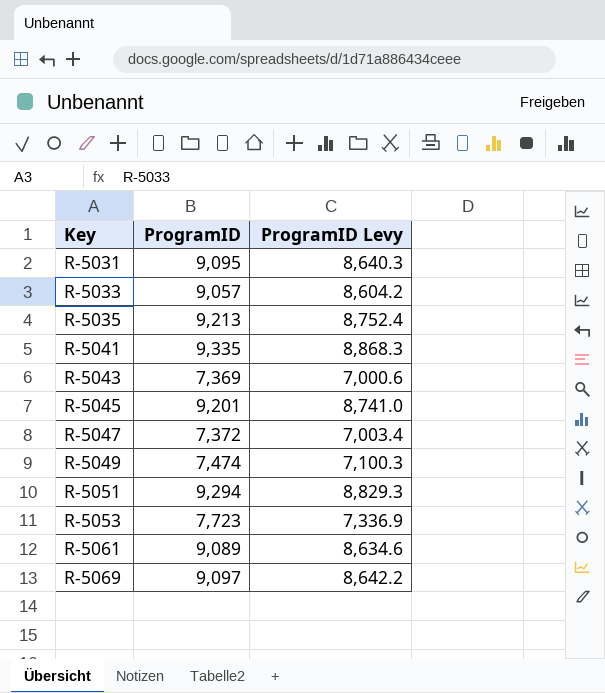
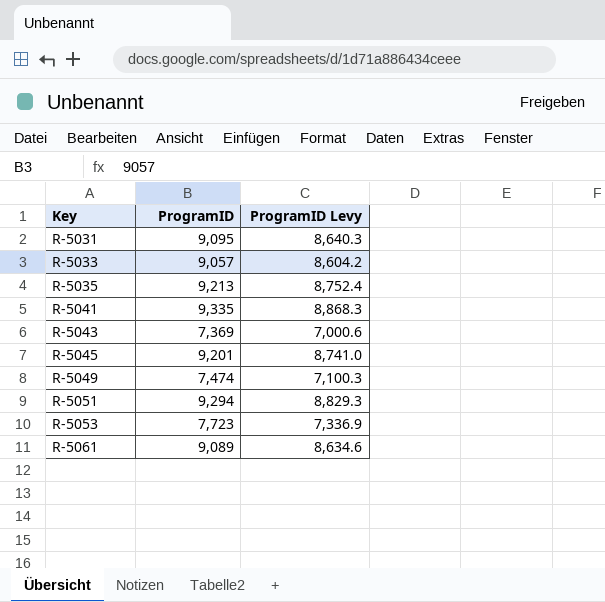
row R-5047: 7,372 | 7,003.4 -> none
row R-5069: 9,097 | 8,642.2 -> none

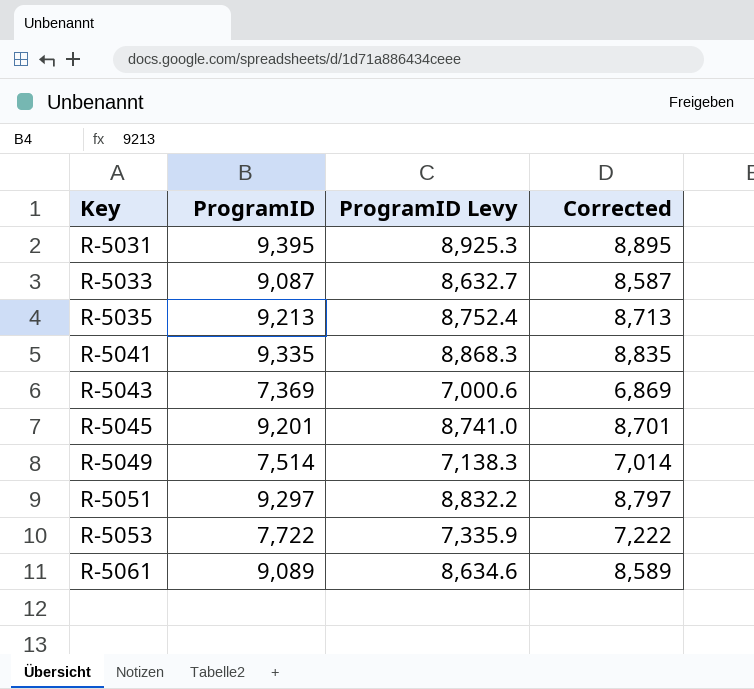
column Corrected | formula: none -> [ProgramID] - 500
R-5031 | ProgramID: 9,095 -> 9,395
R-5031 | ProgramID Levy: 8,640.3 -> 8,925.3
R-5033 | ProgramID: 9,057 -> 9,087
R-5033 | ProgramID Levy: 8,604.2 -> 8,632.7
R-5049 | ProgramID: 7,474 -> 7,514
R-5049 | ProgramID Levy: 7,100.3 -> 7,138.3
R-5051 | ProgramID: 9,294 -> 9,297
R-5051 | ProgramID Levy: 8,829.3 -> 8,832.2
R-5053 | ProgramID: 7,723 -> 7,722
R-5053 | ProgramID Levy: 7,336.9 -> 7,335.9

